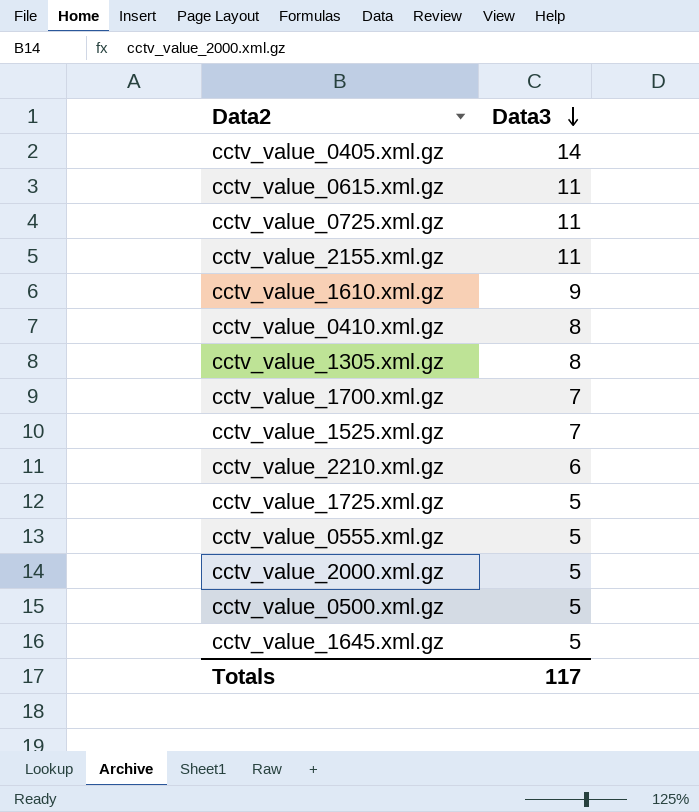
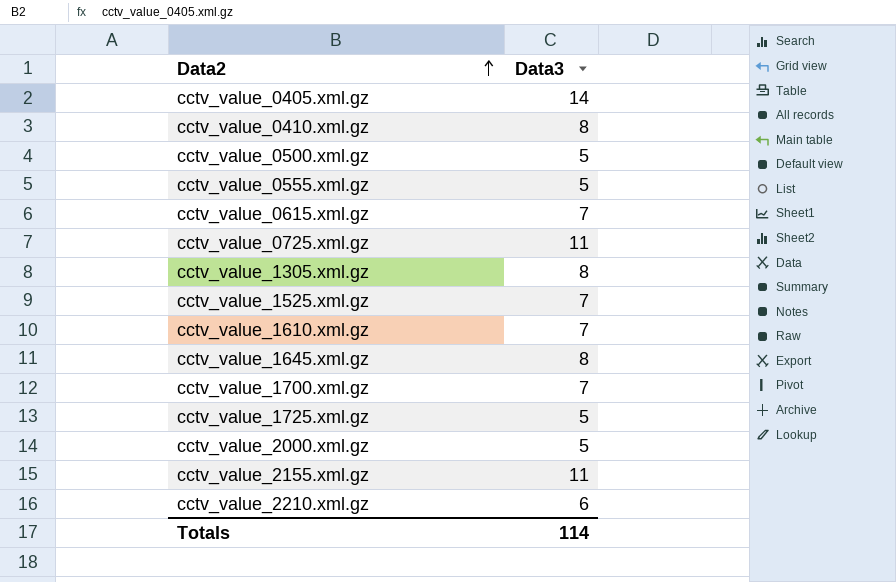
row order: Data3 descending -> Data2 ascending
cctv_value_0615.xml.gz | Data3: 11 -> 7
cctv_value_1610.xml.gz | Data3: 9 -> 7
cctv_value_1645.xml.gz | Data3: 5 -> 8
Totals | Data3: 117 -> 114

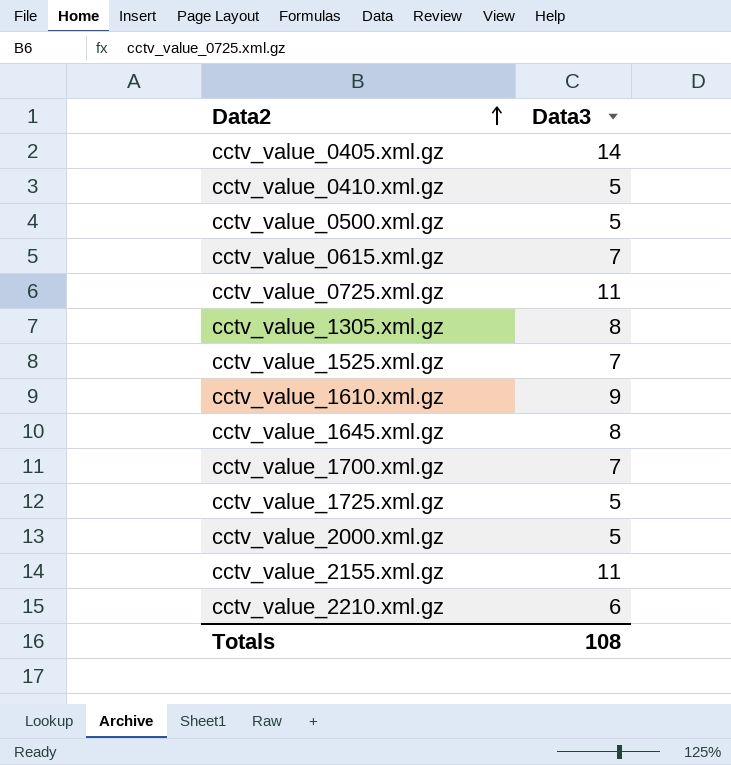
row cctv_value_0555.xml.gz: 5 -> none
cctv_value_0410.xml.gz | Data3: 8 -> 5
cctv_value_1610.xml.gz | Data3: 7 -> 9
Totals | Data3: 114 -> 108

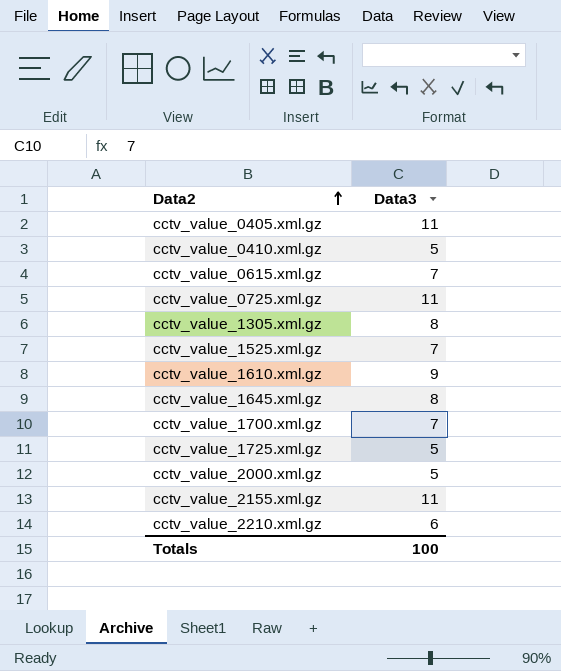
row cctv_value_0500.xml.gz: 5 -> none
cctv_value_0405.xml.gz | Data3: 14 -> 11
Totals | Data3: 108 -> 100

